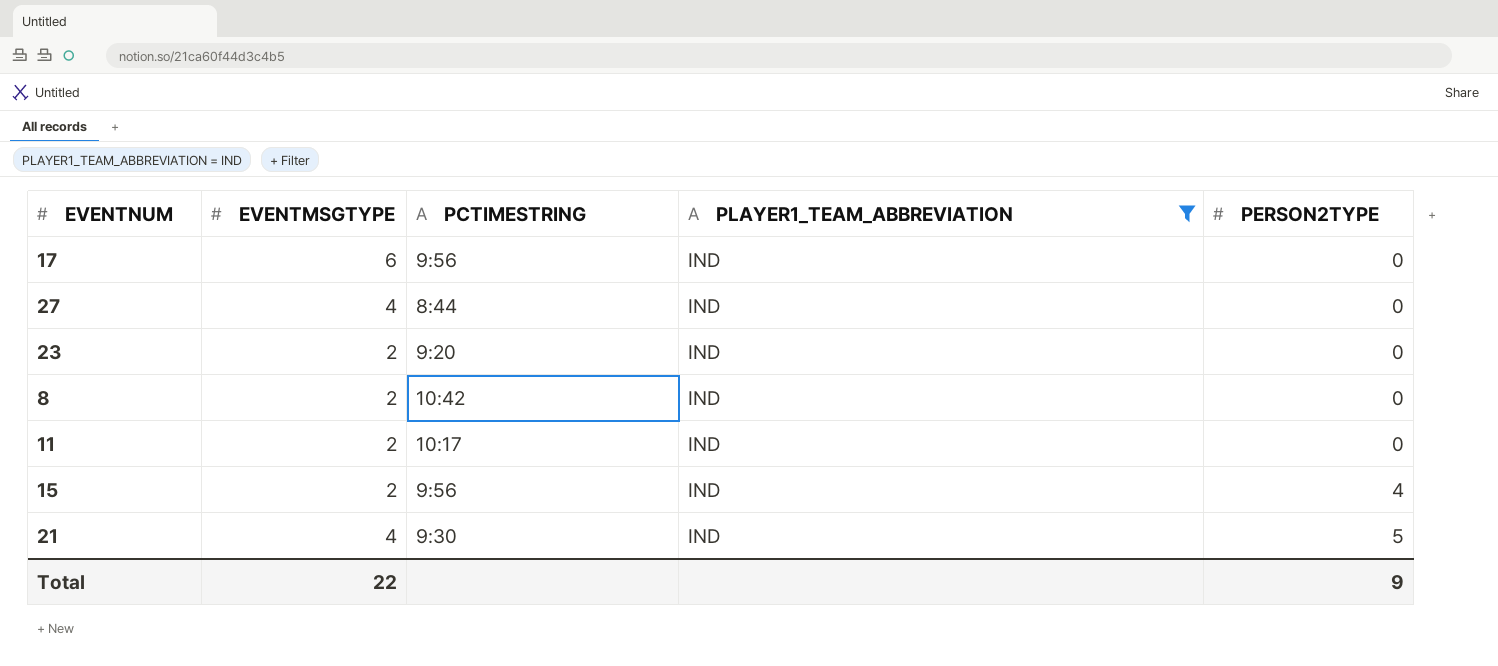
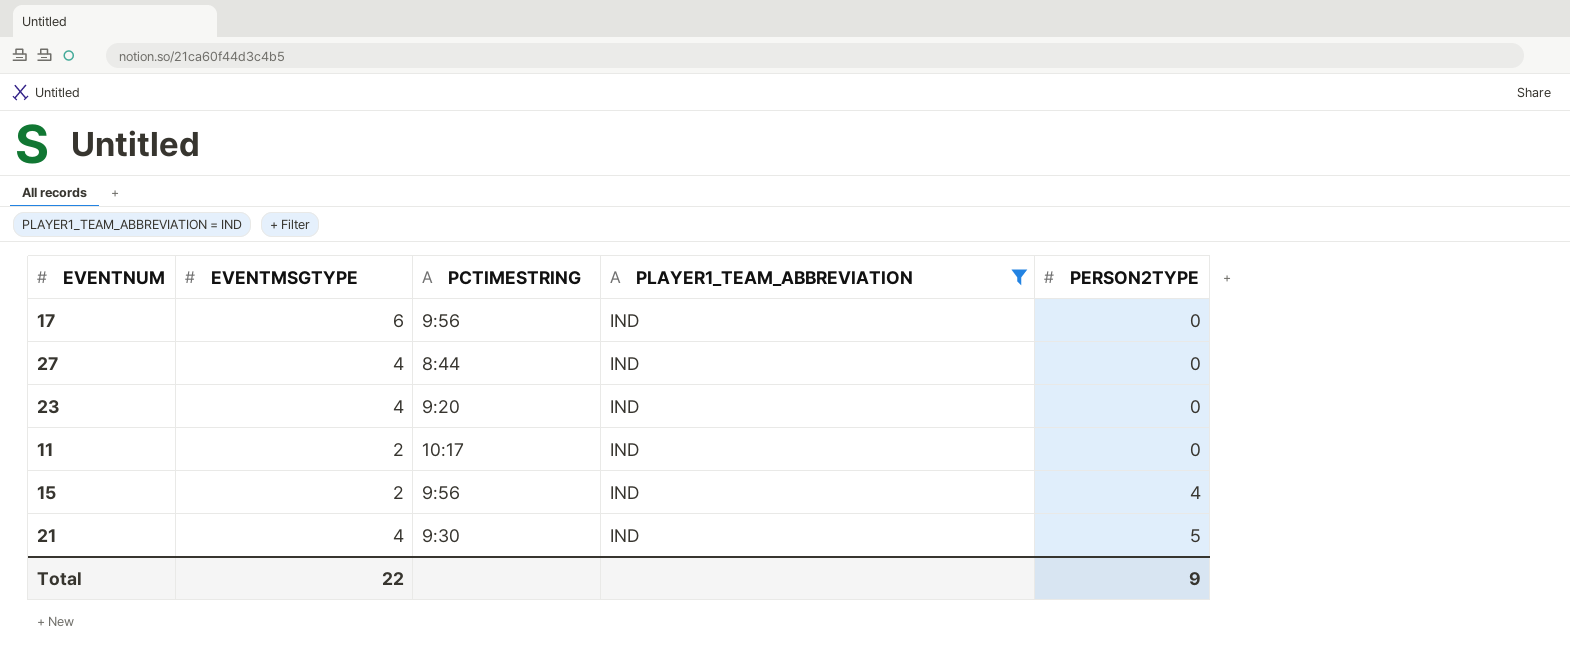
row 8: 2 | 10:42 | IND | 0 -> none
23 | EVENTMSGTYPE: 2 -> 4

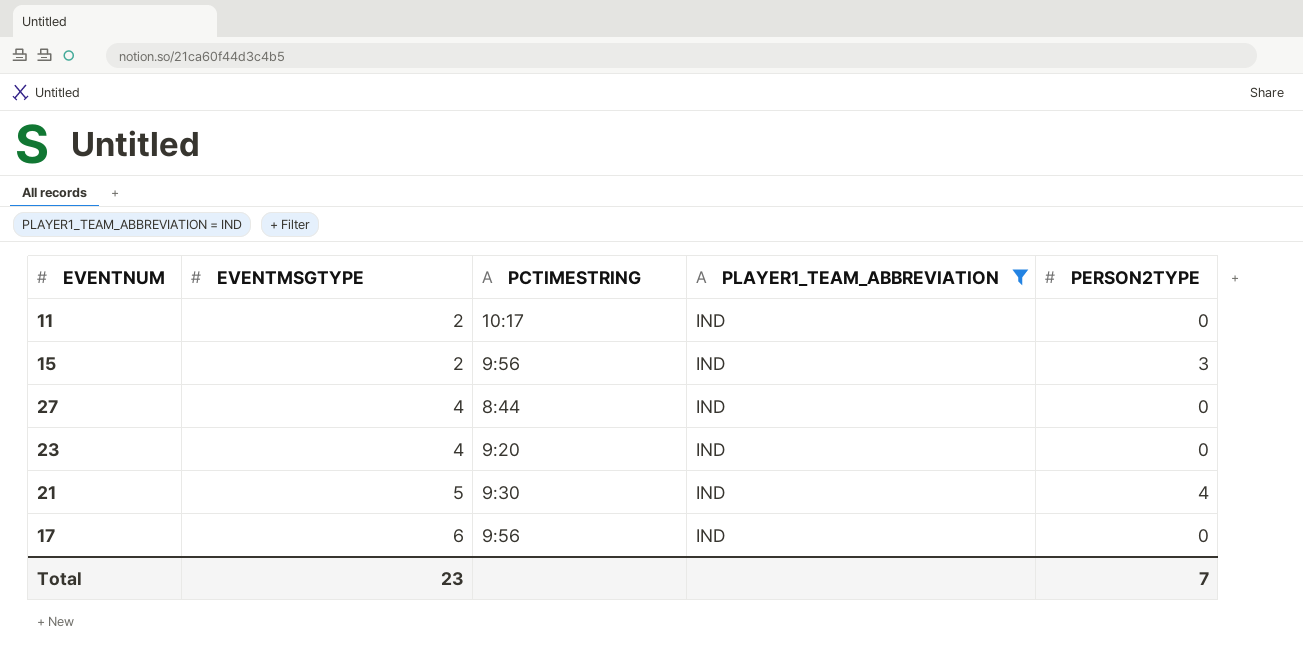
row order: PERSON2TYPE ascending -> EVENTMSGTYPE ascending
15 | PERSON2TYPE: 4 -> 3
21 | EVENTMSGTYPE: 4 -> 5
21 | PERSON2TYPE: 5 -> 4
Total | EVENTMSGTYPE: 22 -> 23
Total | PERSON2TYPE: 9 -> 7

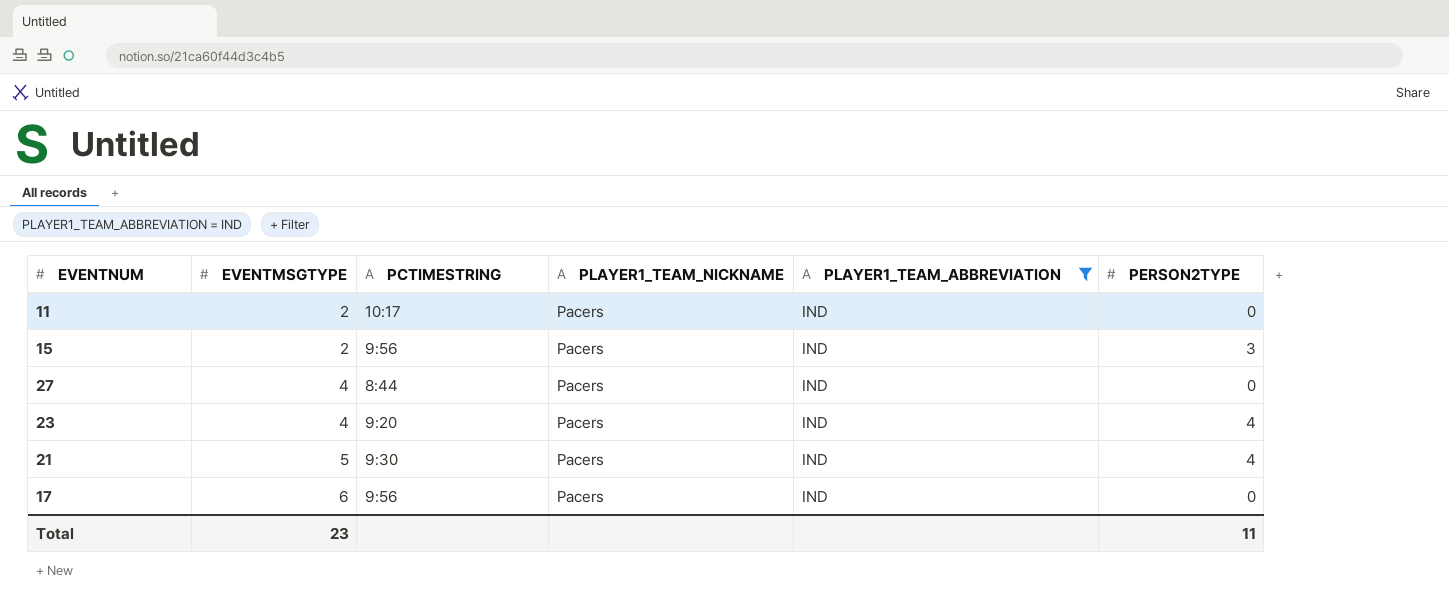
column PLAYER1_TEAM_NICKNAME | position: none -> 4
23 | PERSON2TYPE: 0 -> 4
Total | PERSON2TYPE: 7 -> 11

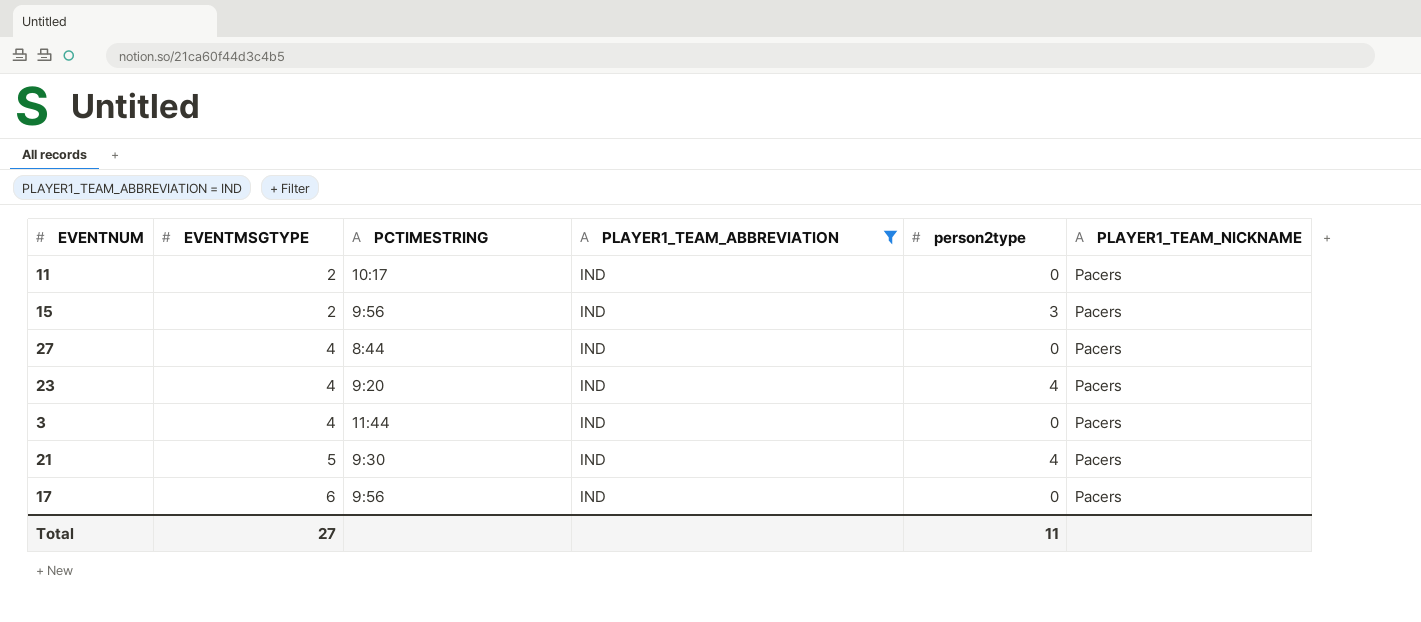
column name: PERSON2TYPE -> person2type
column PLAYER1_TEAM_NICKNAME | position: 4 -> 6
row 3: none -> 4 | 11:44 | IND | 0 | Pacers
Total | EVENTMSGTYPE: 23 -> 27

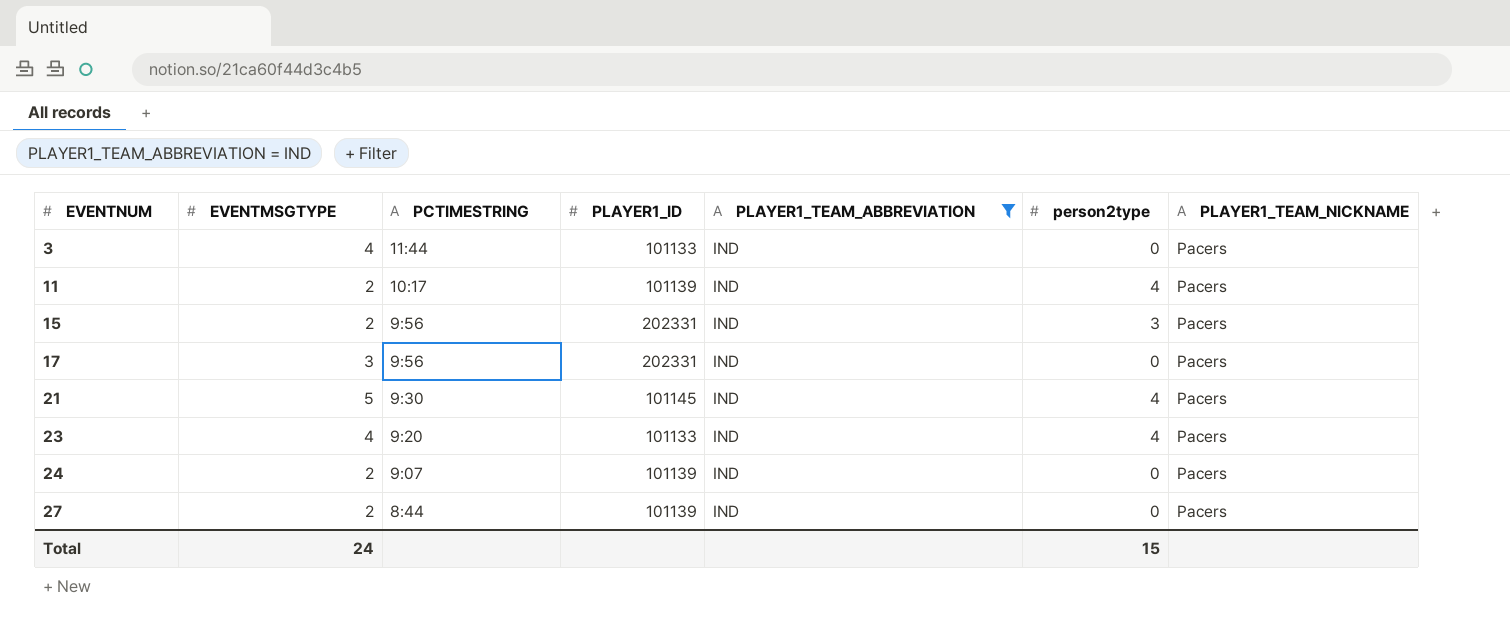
row order: EVENTMSGTYPE ascending -> EVENTNUM ascending
column PLAYER1_ID | position: none -> 4
11 | person2type: 0 -> 4
17 | EVENTMSGTYPE: 6 -> 3
row 24: none -> 2 | 9:07 | 101139 | IND | 0 | Pacers
27 | EVENTMSGTYPE: 4 -> 2
Total | EVENTMSGTYPE: 27 -> 24
Total | person2type: 11 -> 15

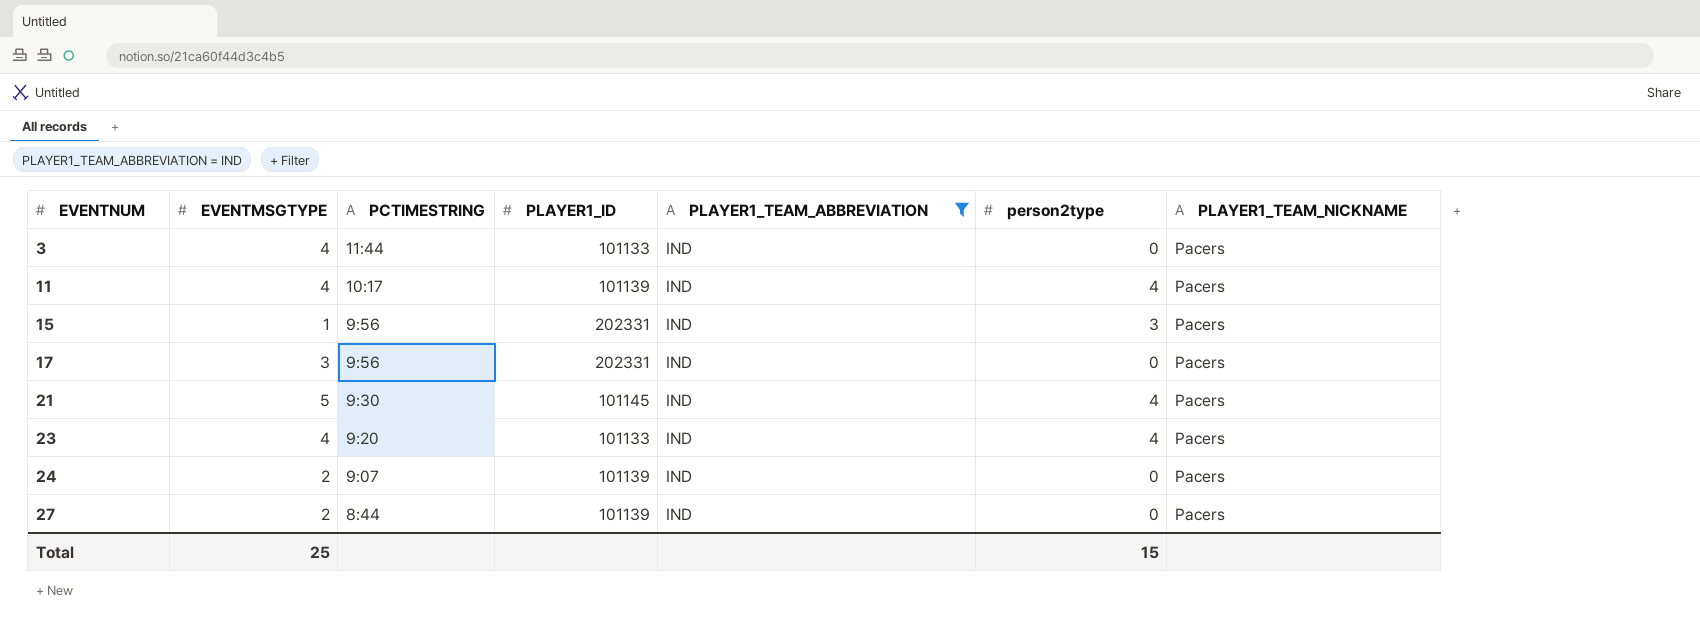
11 | EVENTMSGTYPE: 2 -> 4
15 | EVENTMSGTYPE: 2 -> 1
Total | EVENTMSGTYPE: 24 -> 25

